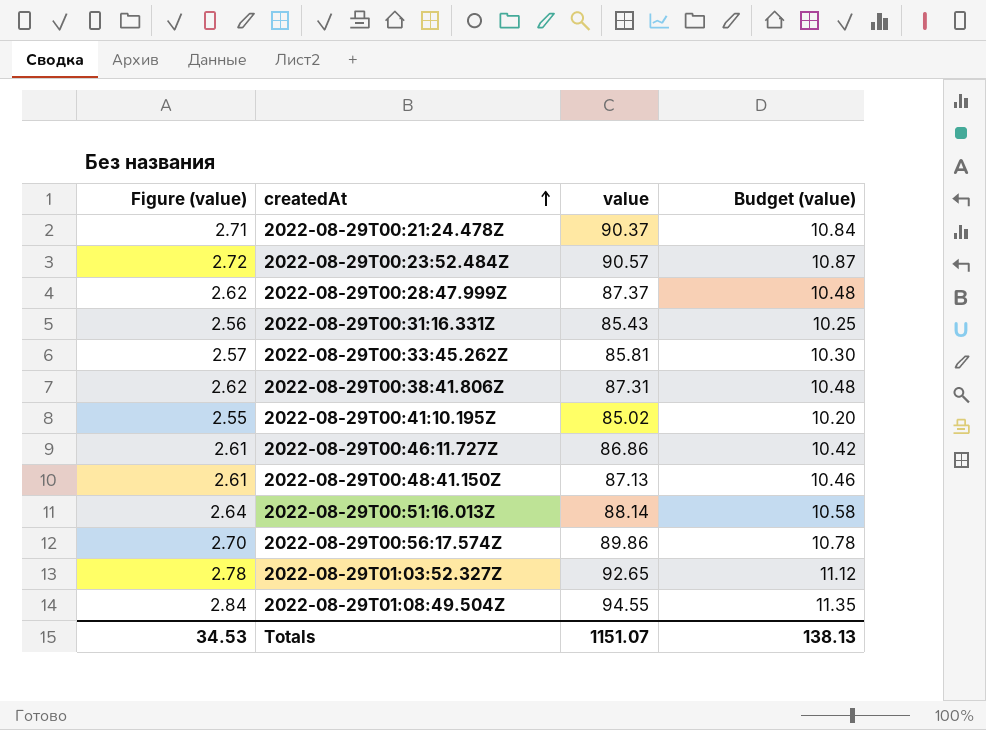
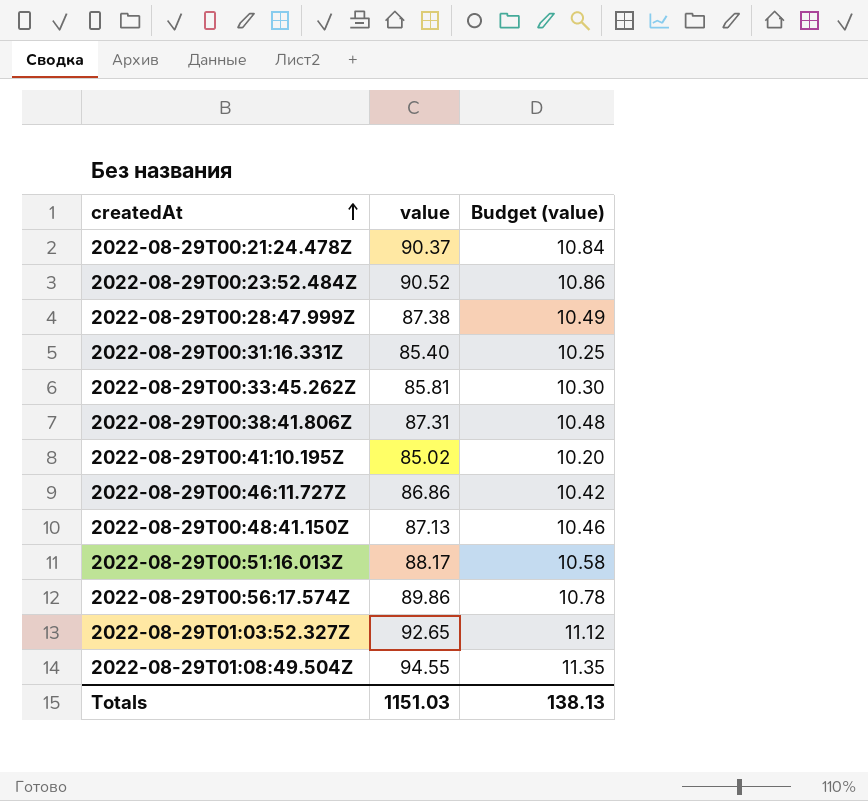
column Figure (value) | formula: [value] * 0.03 -> none
2022-08-29T00:23:52.484Z | value: 90.57 -> 90.52
2022-08-29T00:23:52.484Z | Budget (value): 10.87 -> 10.86
2022-08-29T00:28:47.999Z | value: 87.37 -> 87.38
2022-08-29T00:28:47.999Z | Budget (value): 10.48 -> 10.49
2022-08-29T00:31:16.331Z | value: 85.43 -> 85.40
2022-08-29T00:51:16.013Z | value: 88.14 -> 88.17
Totals | value: 1151.07 -> 1151.03

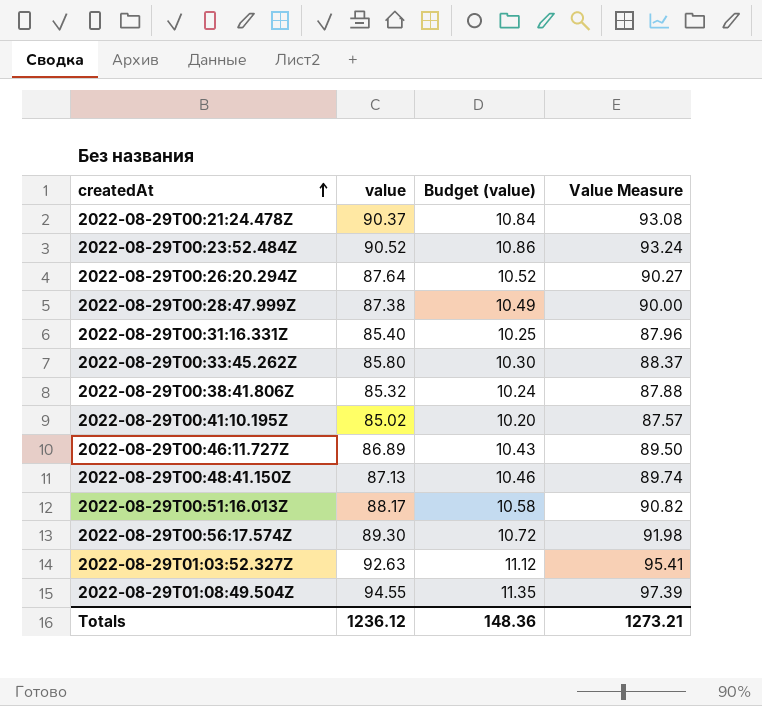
column Value Measure | formula: none -> [value] * 1.03
row 2022-08-29T00:26:20.294Z: none -> 87.64 | 10.52 | 90.27
2022-08-29T00:33:45.262Z | value: 85.81 -> 85.80
2022-08-29T00:38:41.806Z | value: 87.31 -> 85.32
2022-08-29T00:38:41.806Z | Budget (value): 10.48 -> 10.24
2022-08-29T00:46:11.727Z | value: 86.86 -> 86.89
2022-08-29T00:46:11.727Z | Budget (value): 10.42 -> 10.43
2022-08-29T00:56:17.574Z | value: 89.86 -> 89.30
2022-08-29T00:56:17.574Z | Budget (value): 10.78 -> 10.72
2022-08-29T01:03:52.327Z | value: 92.65 -> 92.63
Totals | value: 1151.03 -> 1236.12
Totals | Budget (value): 138.13 -> 148.36

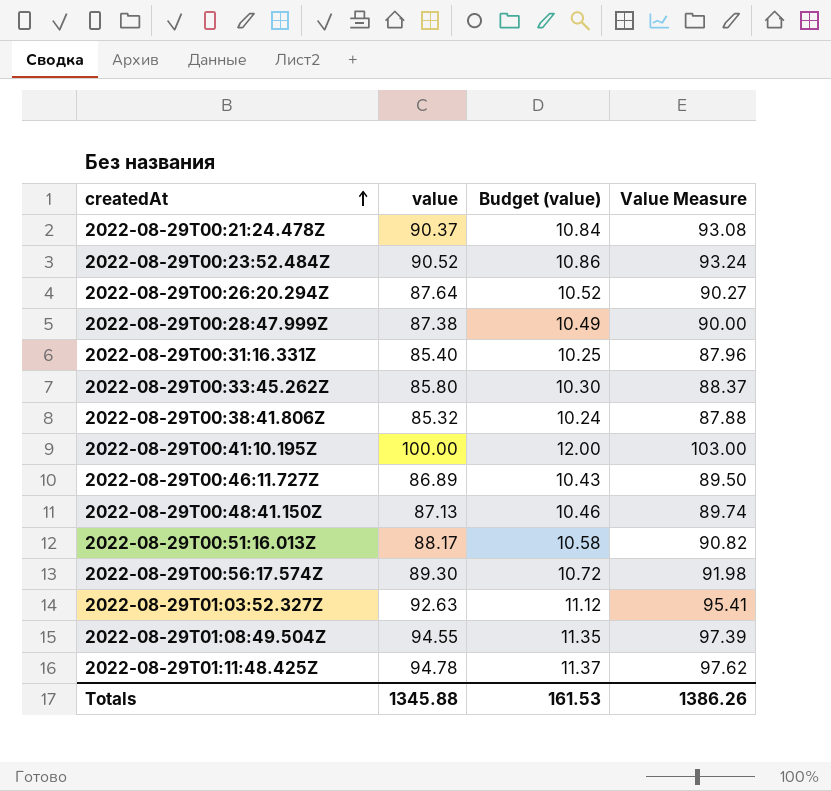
2022-08-29T00:41:10.195Z | value: 85.02 -> 100.00
2022-08-29T00:41:10.195Z | Budget (value): 10.20 -> 12.00
2022-08-29T00:41:10.195Z | Value Measure: 87.57 -> 103.00
row 2022-08-29T01:11:48.425Z: none -> 94.78 | 11.37 | 97.62
Totals | value: 1236.12 -> 1345.88
Totals | Budget (value): 148.36 -> 161.53
Totals | Value Measure: 1273.21 -> 1386.26

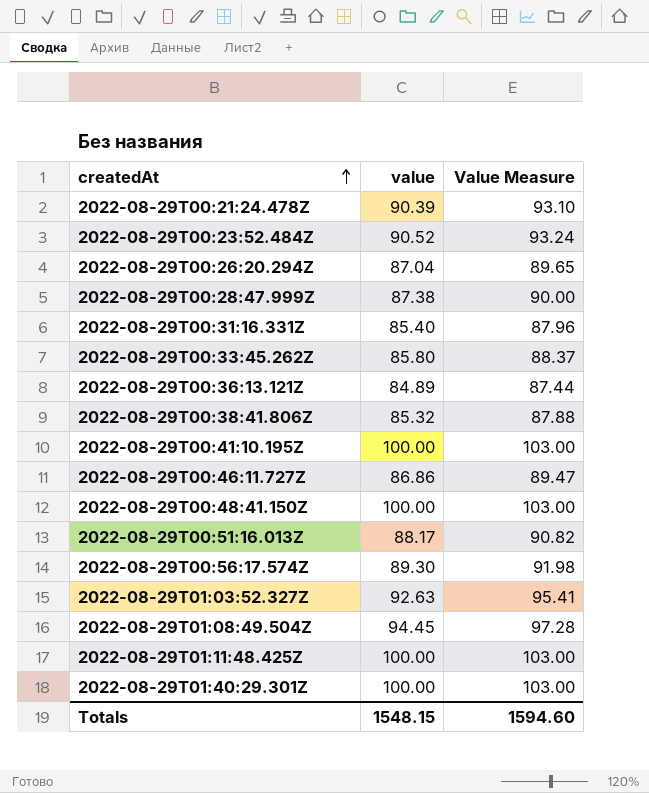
column Budget (value) | formula: [value] * 0.12 -> none
2022-08-29T00:21:24.478Z | value: 90.37 -> 90.39
2022-08-29T00:21:24.478Z | Value Measure: 93.08 -> 93.10
2022-08-29T00:26:20.294Z | value: 87.64 -> 87.04
2022-08-29T00:26:20.294Z | Value Measure: 90.27 -> 89.65
row 2022-08-29T00:36:13.121Z: none -> 84.89 | 87.44
2022-08-29T00:46:11.727Z | value: 86.89 -> 86.86
2022-08-29T00:46:11.727Z | Value Measure: 89.50 -> 89.47
2022-08-29T00:48:41.150Z | value: 87.13 -> 100.00
2022-08-29T00:48:41.150Z | Value Measure: 89.74 -> 103.00
2022-08-29T01:08:49.504Z | value: 94.55 -> 94.45
2022-08-29T01:08:49.504Z | Value Measure: 97.39 -> 97.28
2022-08-29T01:11:48.425Z | value: 94.78 -> 100.00
2022-08-29T01:11:48.425Z | Value Measure: 97.62 -> 103.00
row 2022-08-29T01:40:29.301Z: none -> 100.00 | 103.00
Totals | value: 1345.88 -> 1548.15
Totals | Value Measure: 1386.26 -> 1594.60

